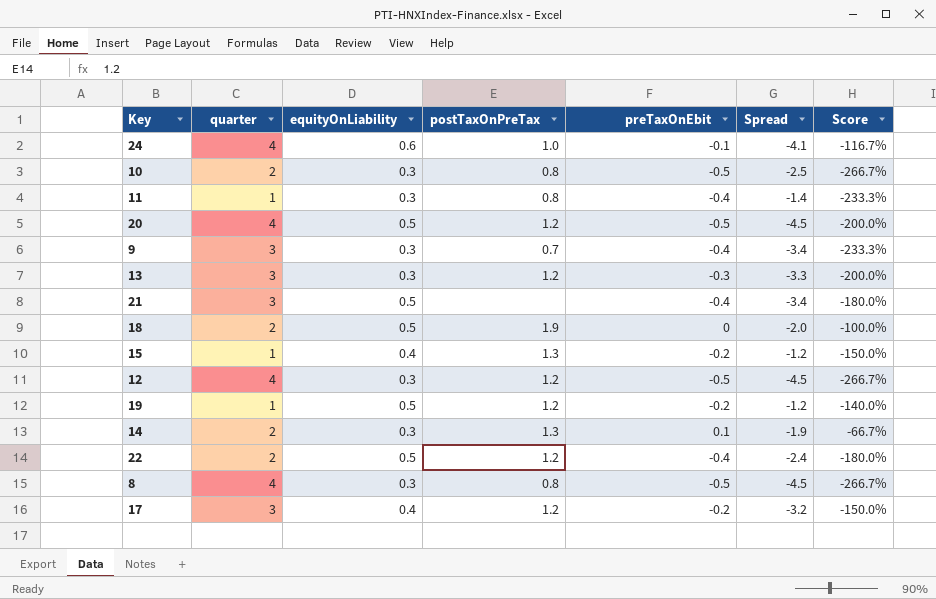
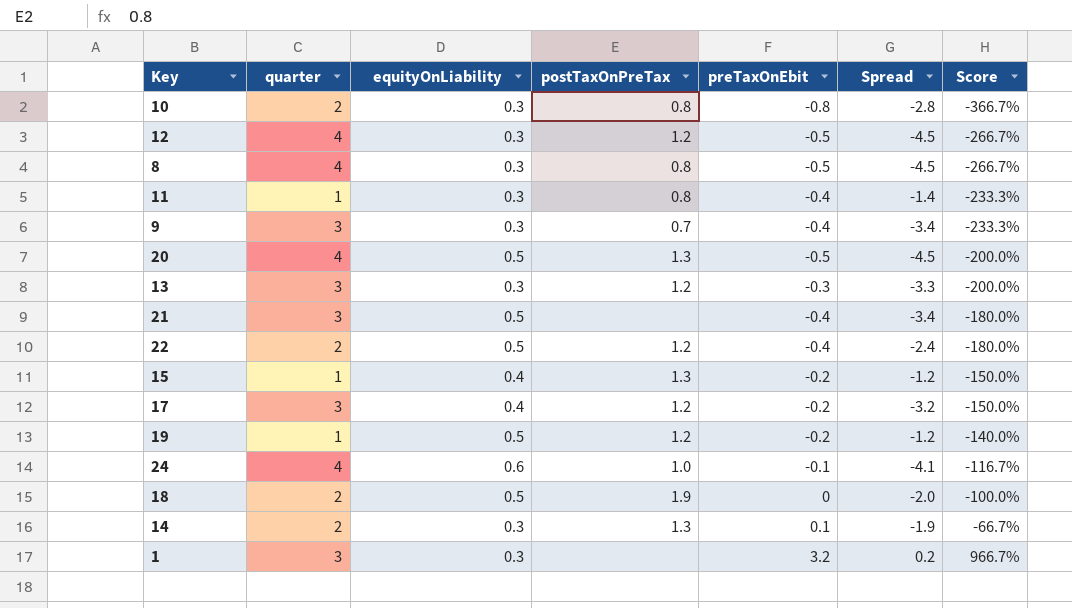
row order: none -> Score ascending
10 | preTaxOnEbit: -0.5 -> -0.8
10 | Spread: -2.5 -> -2.8
10 | Score: -266.7% -> -366.7%
20 | postTaxOnPreTax: 1.2 -> 1.3
row 1: none -> 3 | 0.3 | none | 3.2 | 0.2 | 966.7%

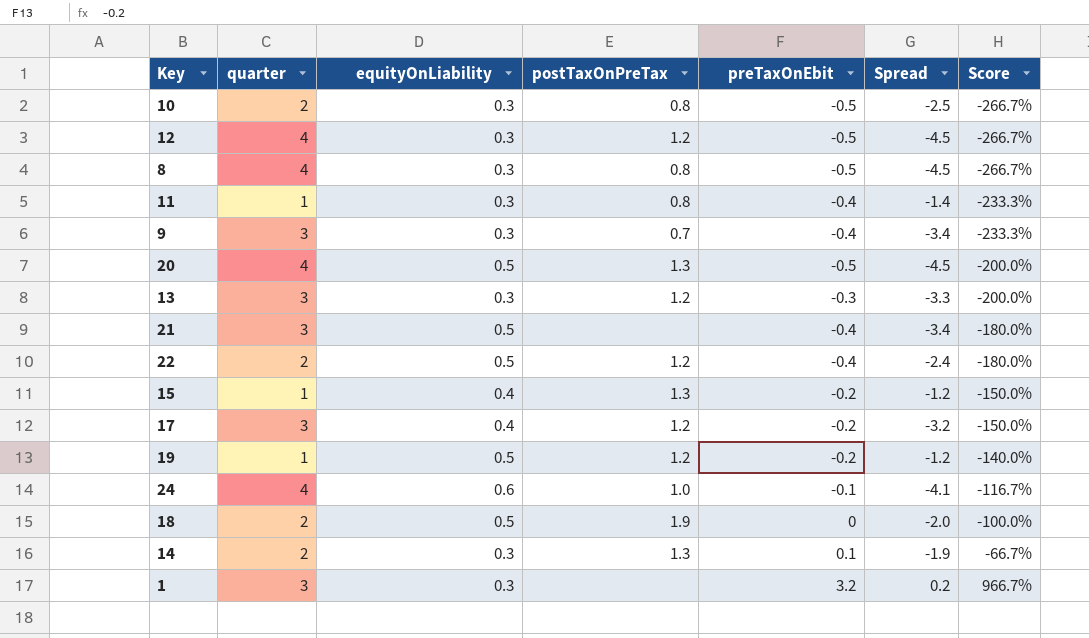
10 | preTaxOnEbit: -0.8 -> -0.5
10 | Spread: -2.8 -> -2.5
10 | Score: -366.7% -> -266.7%

